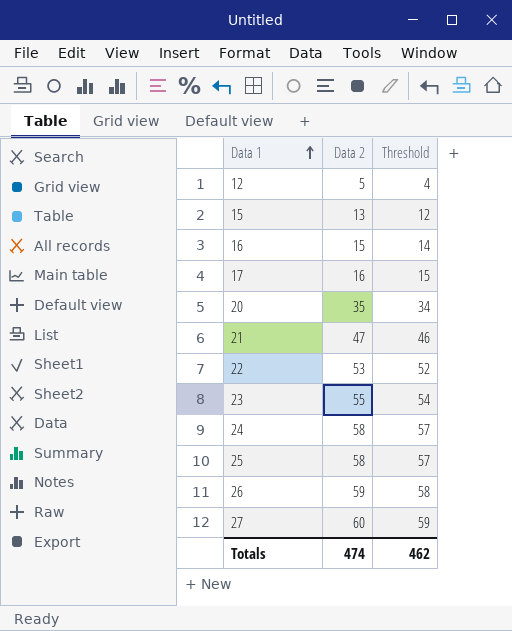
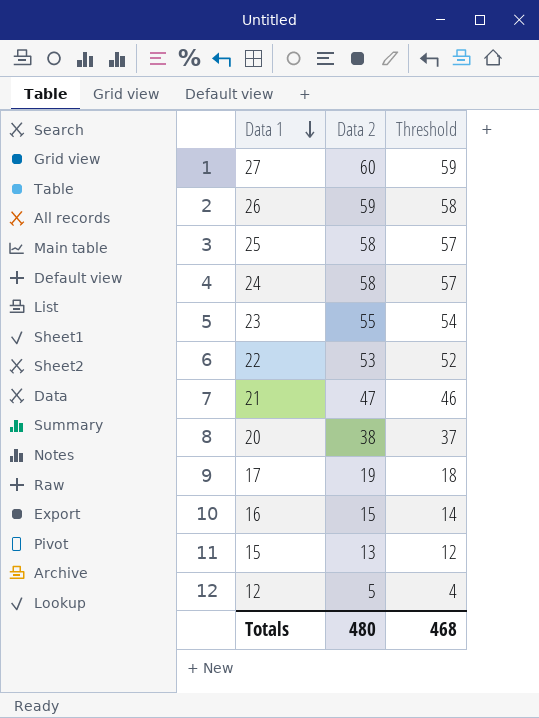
row order: Data 1 ascending -> Data 1 descending
20 | Data 2: 35 -> 38
20 | Threshold: 34 -> 37
17 | Data 2: 16 -> 19
17 | Threshold: 15 -> 18
Totals | Data 2: 474 -> 480
Totals | Threshold: 462 -> 468

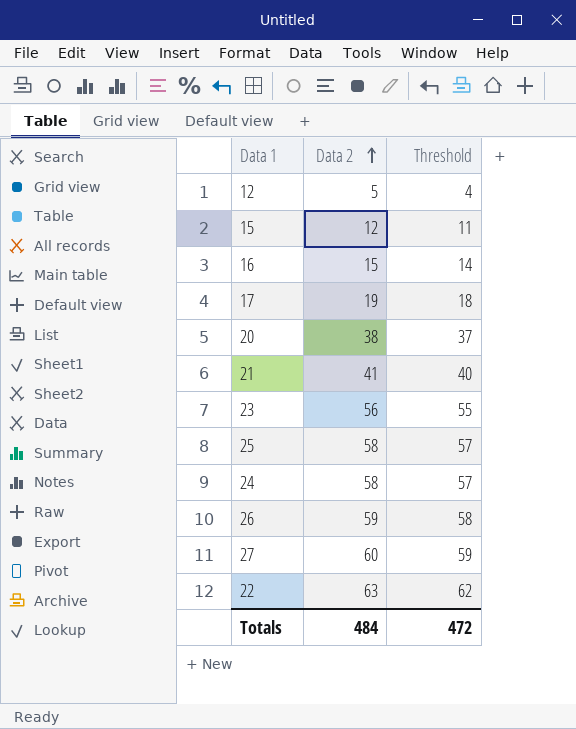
row order: Data 1 descending -> Data 2 ascending
15 | Data 2: 13 -> 12
15 | Threshold: 12 -> 11
21 | Data 2: 47 -> 41
21 | Threshold: 46 -> 40
23 | Data 2: 55 -> 56
23 | Threshold: 54 -> 55
22 | Data 2: 53 -> 63
22 | Threshold: 52 -> 62
Totals | Data 2: 480 -> 484
Totals | Threshold: 468 -> 472

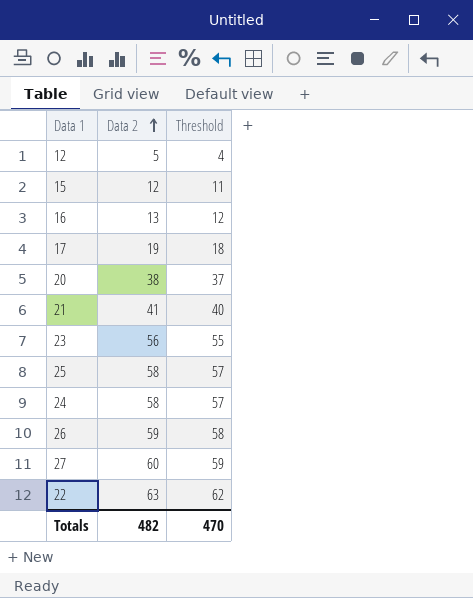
16 | Data 2: 15 -> 13
16 | Threshold: 14 -> 12
Totals | Data 2: 484 -> 482
Totals | Threshold: 472 -> 470

